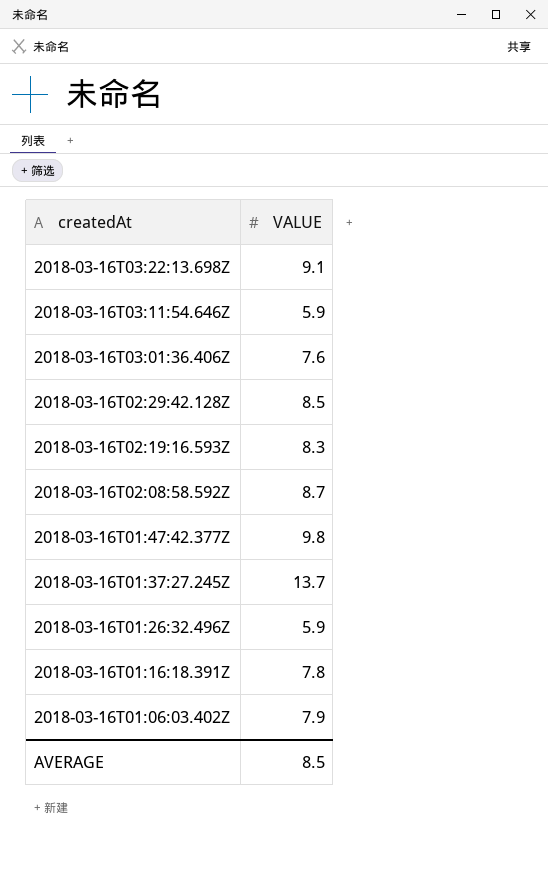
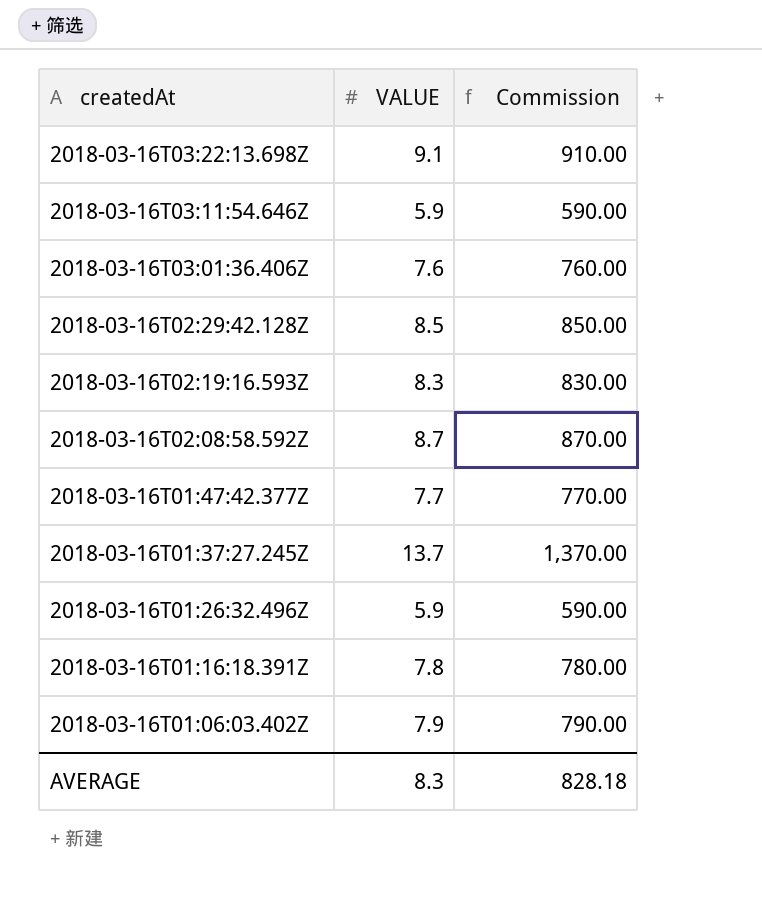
column Commission | formula: none -> [VALUE] * 100
2018-03-16T01:47:42.377Z | VALUE: 9.8 -> 7.7
AVERAGE | VALUE: 8.5 -> 8.3

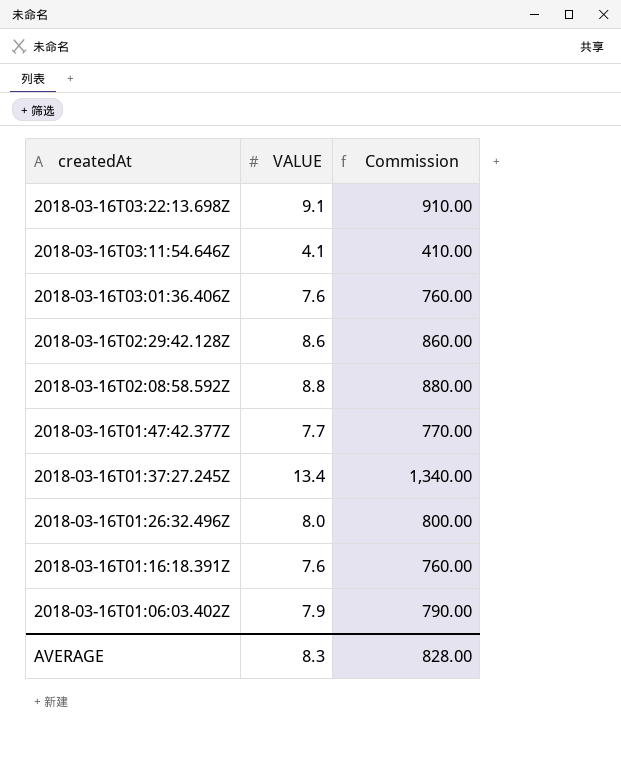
row 2018-03-16T02:19:16.593Z: 8.3 | 830.00 -> none
2018-03-16T03:11:54.646Z | VALUE: 5.9 -> 4.1
2018-03-16T03:11:54.646Z | Commission: 590.00 -> 410.00
2018-03-16T02:29:42.128Z | VALUE: 8.5 -> 8.6
2018-03-16T02:29:42.128Z | Commission: 850.00 -> 860.00
2018-03-16T02:08:58.592Z | VALUE: 8.7 -> 8.8
2018-03-16T02:08:58.592Z | Commission: 870.00 -> 880.00
2018-03-16T01:37:27.245Z | VALUE: 13.7 -> 13.4
2018-03-16T01:37:27.245Z | Commission: 1,370.00 -> 1,340.00
2018-03-16T01:26:32.496Z | VALUE: 5.9 -> 8.0
2018-03-16T01:26:32.496Z | Commission: 590.00 -> 800.00
2018-03-16T01:16:18.391Z | VALUE: 7.8 -> 7.6
2018-03-16T01:16:18.391Z | Commission: 780.00 -> 760.00
AVERAGE | Commission: 828.18 -> 828.00

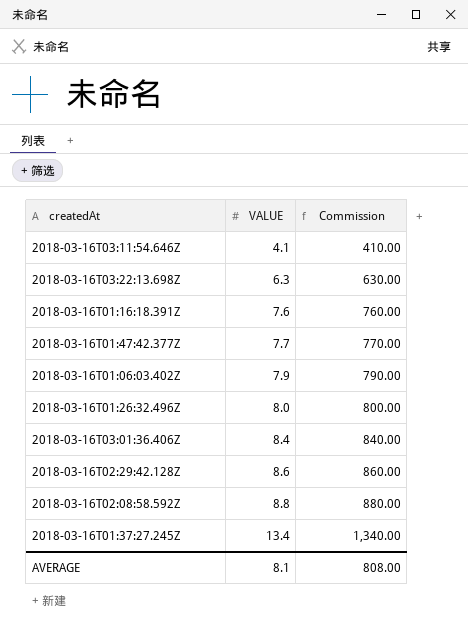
row order: createdAt descending -> VALUE ascending
2018-03-16T03:22:13.698Z | VALUE: 9.1 -> 6.3
2018-03-16T03:22:13.698Z | Commission: 910.00 -> 630.00
2018-03-16T03:01:36.406Z | VALUE: 7.6 -> 8.4
2018-03-16T03:01:36.406Z | Commission: 760.00 -> 840.00
AVERAGE | VALUE: 8.3 -> 8.1
AVERAGE | Commission: 828.00 -> 808.00

